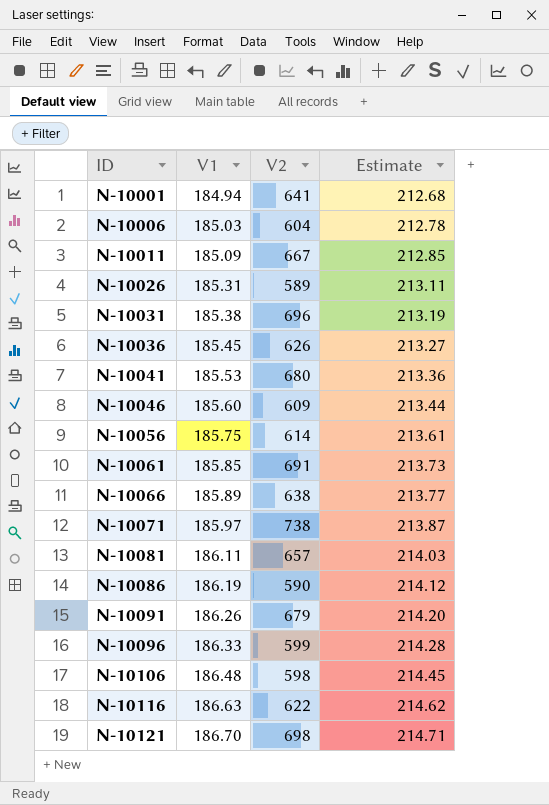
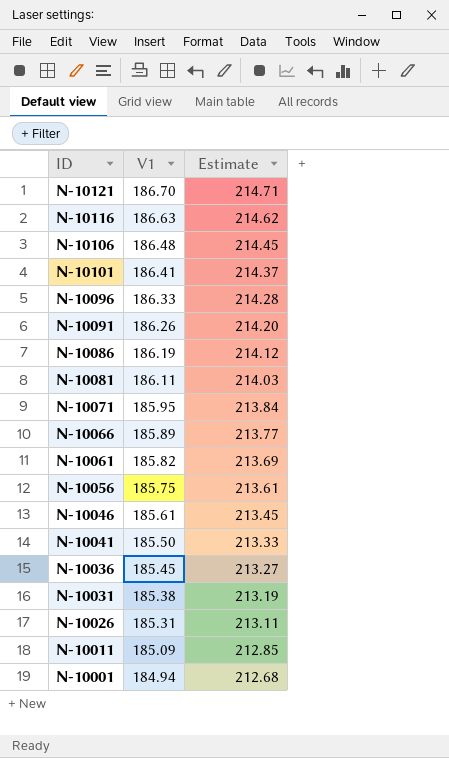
row order: ID ascending -> ID descending
column V2 | position: 3 -> none
row N-10006: 185.03 | 604 | 212.78 -> none
row N-10101: none -> 186.41 | 214.37
N-10071 | V1: 185.97 -> 185.95
N-10071 | Estimate: 213.87 -> 213.84
N-10061 | V1: 185.85 -> 185.82
N-10061 | Estimate: 213.73 -> 213.69
N-10046 | V1: 185.60 -> 185.61
N-10046 | Estimate: 213.44 -> 213.45
N-10041 | V1: 185.53 -> 185.50
N-10041 | Estimate: 213.36 -> 213.33

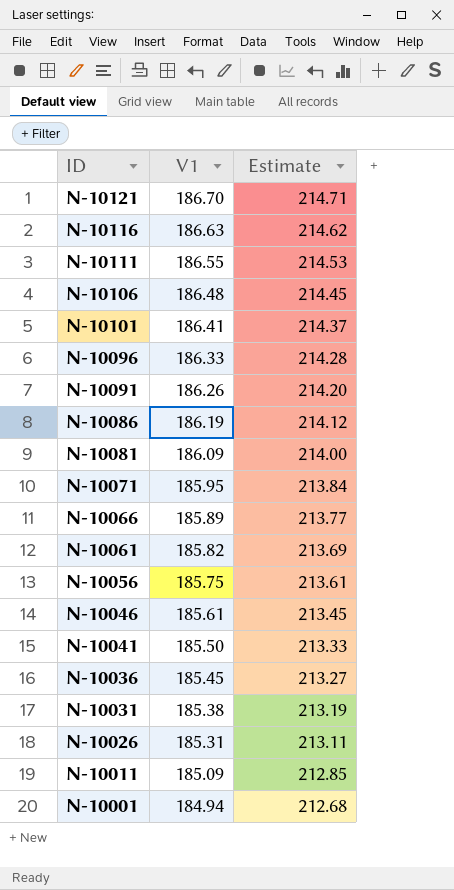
row N-10111: none -> 186.55 | 214.53
N-10081 | V1: 186.11 -> 186.09
N-10081 | Estimate: 214.03 -> 214.00

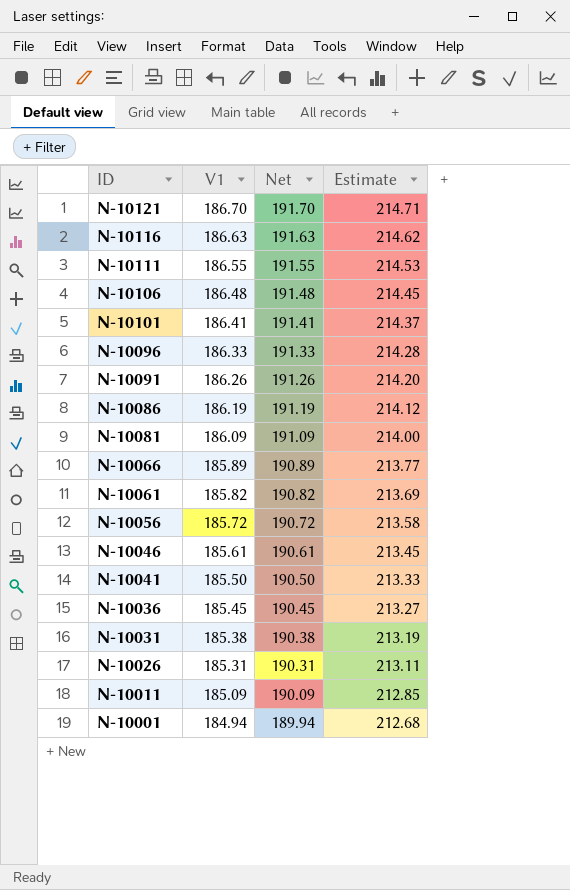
column Net | formula: none -> [V1] + 5
row N-10071: 185.95 | 213.84 -> none
N-10056 | V1: 185.75 -> 185.72
N-10056 | Estimate: 213.61 -> 213.58

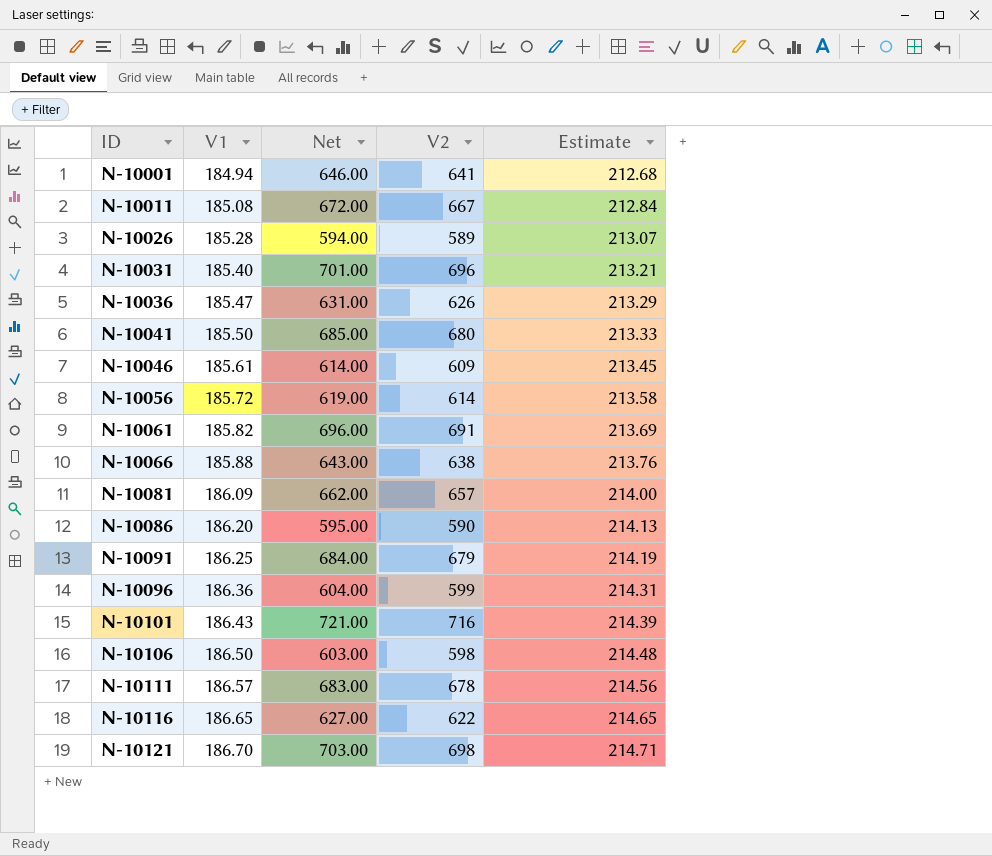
row order: ID descending -> ID ascending
column Net | formula: [V1] + 5 -> [V2] + 5
column V2 | position: none -> 4
N-10011 | V1: 185.09 -> 185.08
N-10011 | Estimate: 212.85 -> 212.84
N-10026 | V1: 185.31 -> 185.28
N-10026 | Estimate: 213.11 -> 213.07
N-10031 | V1: 185.38 -> 185.40
N-10031 | Estimate: 213.19 -> 213.21
N-10036 | V1: 185.45 -> 185.47
N-10036 | Estimate: 213.27 -> 213.29
N-10066 | V1: 185.89 -> 185.88
N-10066 | Estimate: 213.77 -> 213.76
N-10086 | V1: 186.19 -> 186.20
N-10086 | Estimate: 214.12 -> 214.13
N-10091 | V1: 186.26 -> 186.25
N-10091 | Estimate: 214.20 -> 214.19
N-10096 | V1: 186.33 -> 186.36
N-10096 | Estimate: 214.28 -> 214.31
N-10101 | V1: 186.41 -> 186.43
N-10101 | Estimate: 214.37 -> 214.39
N-10106 | V1: 186.48 -> 186.50
N-10106 | Estimate: 214.45 -> 214.48
N-10111 | V1: 186.55 -> 186.57
N-10111 | Estimate: 214.53 -> 214.56
N-10116 | V1: 186.63 -> 186.65
N-10116 | Estimate: 214.62 -> 214.65

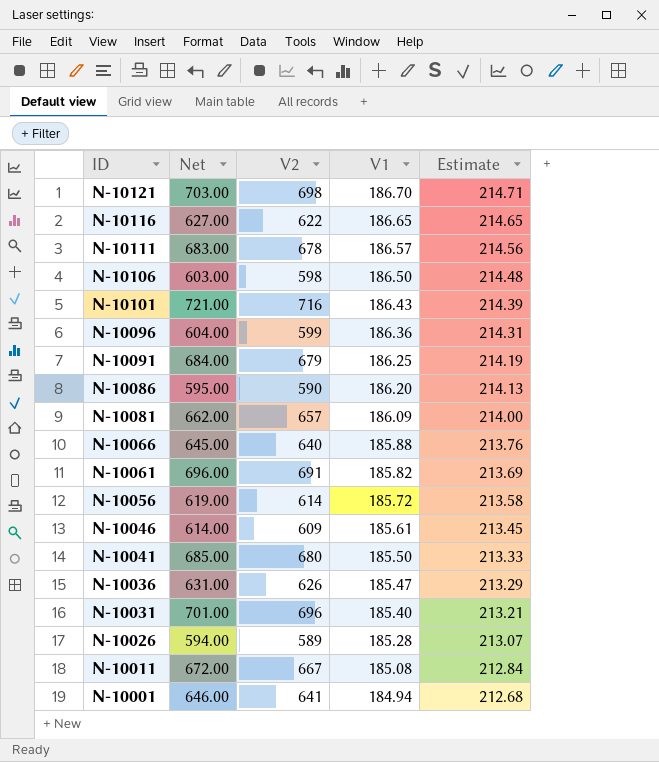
row order: ID ascending -> ID descending
column V1 | position: 2 -> 4
N-10066 | Net: 643.00 -> 645.00
N-10066 | V2: 638 -> 640

